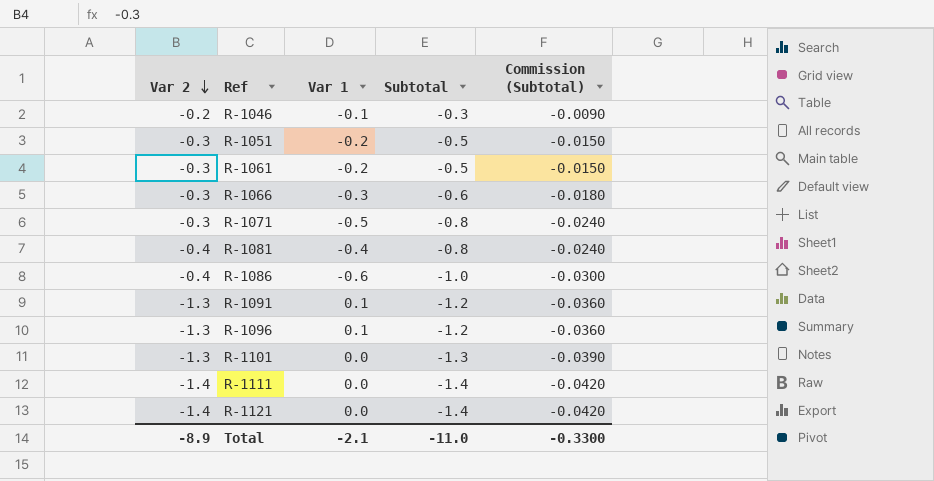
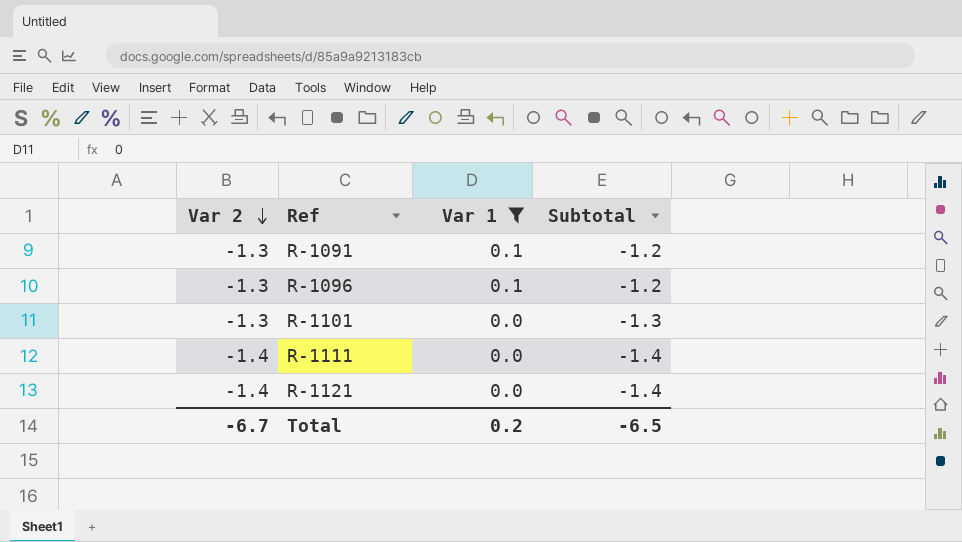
filter: none -> Var 1 >= 0.0
column Commission (Subtotal) | formula: [Subtotal] * 0.03 -> none
Total | Var 2: -8.9 -> -6.7
Total | Var 1: -2.1 -> 0.2
Total | Subtotal: -11.0 -> -6.5

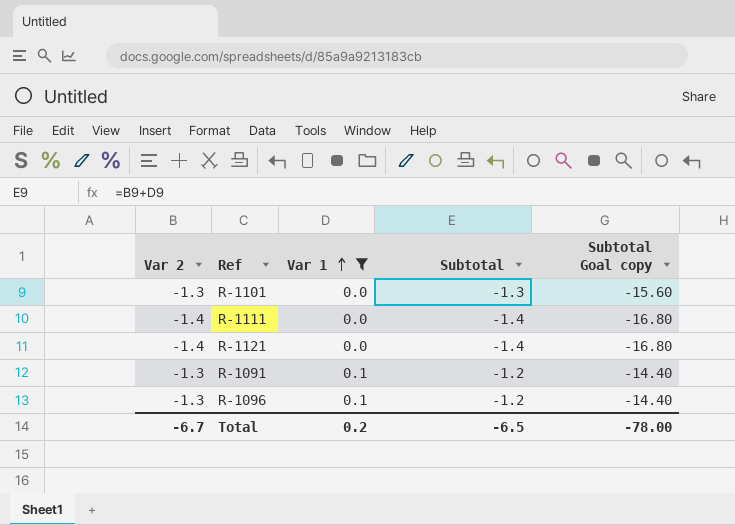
row order: Var 2 descending -> Var 1 ascending
column Subtotal Goal copy | formula: none -> [Subtotal] * 12

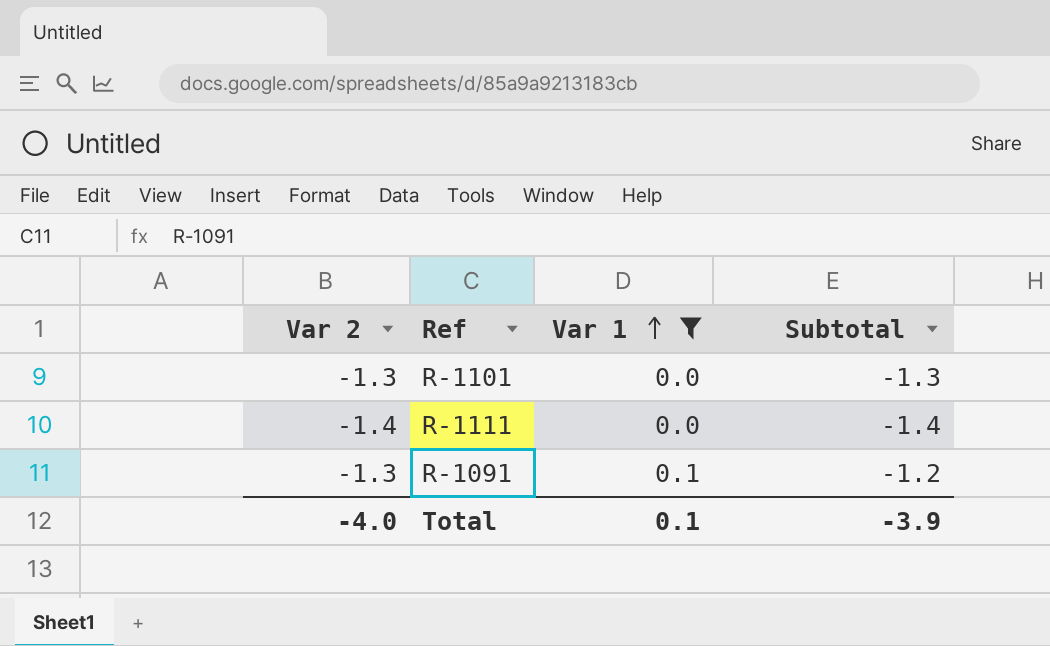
column Subtotal Goal copy | formula: [Subtotal] * 12 -> none
row R-1121: -1.4 | 0.0 | -1.4 | -16.80 -> none
row R-1096: -1.3 | 0.1 | -1.2 | -14.40 -> none
Total | Var 2: -6.7 -> -4.0
Total | Var 1: 0.2 -> 0.1
Total | Subtotal: -6.5 -> -3.9

